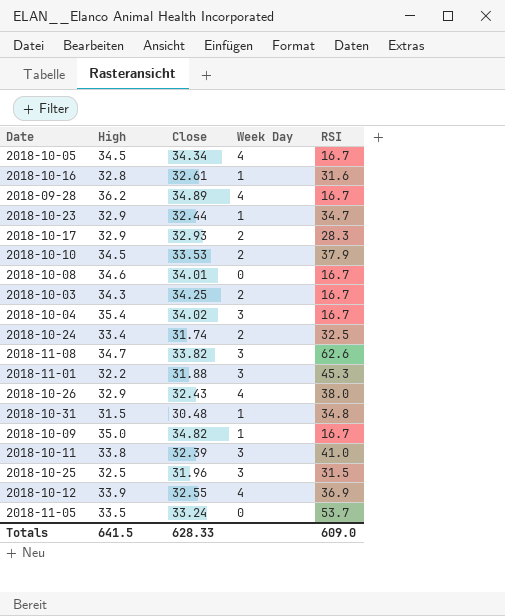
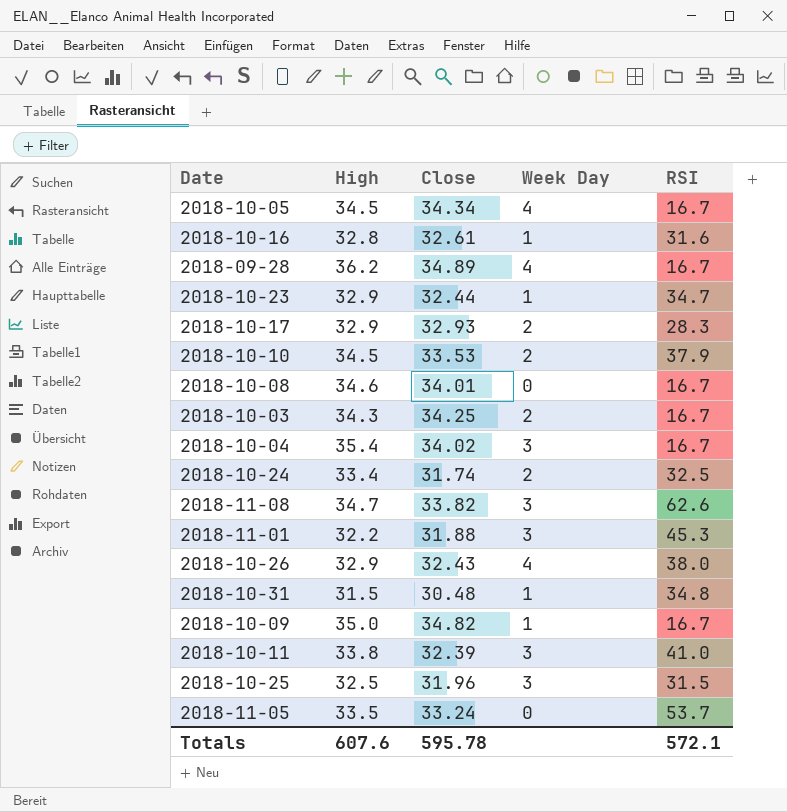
row 2018-10-12: 33.9 | 32.55 | 4 | 36.9 -> none
Totals | High: 641.5 -> 607.6
Totals | Close: 628.33 -> 595.78
Totals | RSI: 609.0 -> 572.1

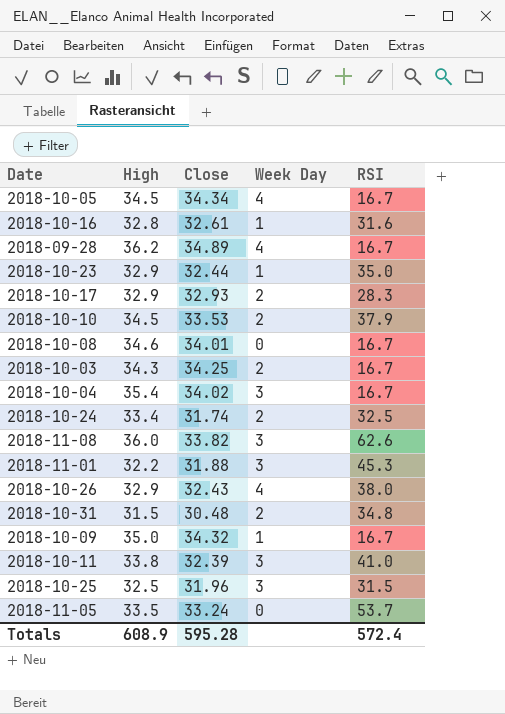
2018-10-23 | RSI: 34.7 -> 35.0
2018-11-08 | High: 34.7 -> 36.0
2018-10-31 | Week Day: 1 -> 2
2018-10-09 | Close: 34.82 -> 34.32
Totals | High: 607.6 -> 608.9
Totals | Close: 595.78 -> 595.28
Totals | RSI: 572.1 -> 572.4

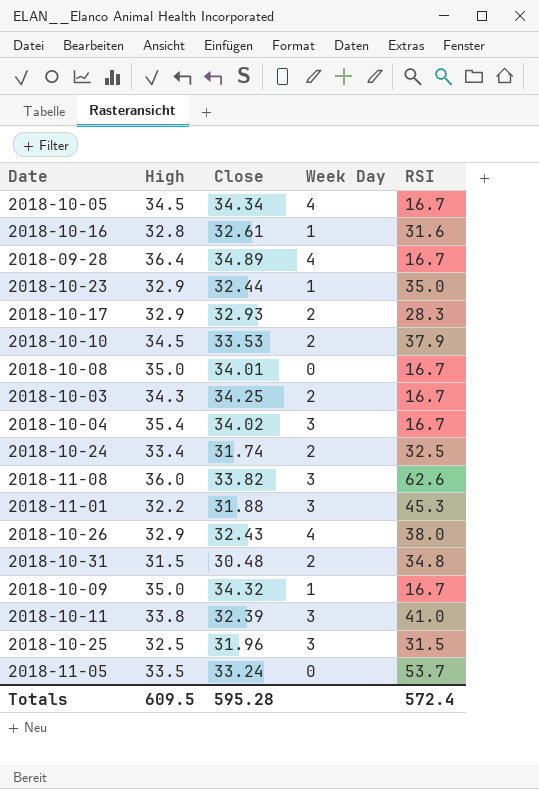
2018-09-28 | High: 36.2 -> 36.4
2018-10-08 | High: 34.6 -> 35.0
Totals | High: 608.9 -> 609.5

